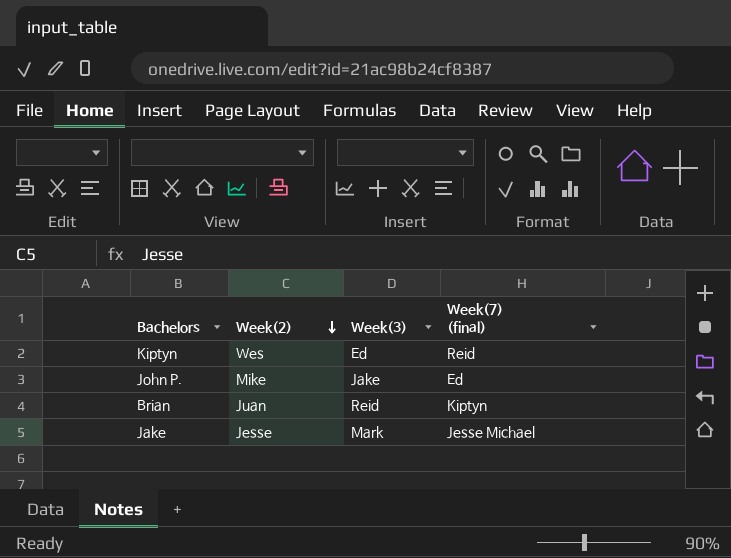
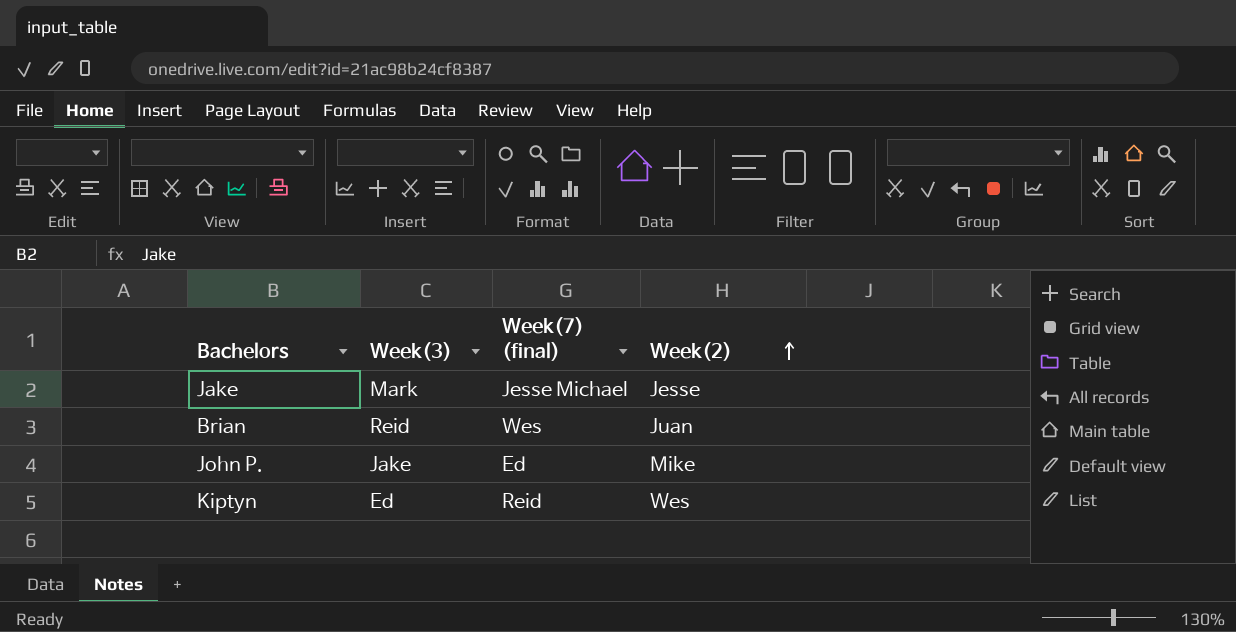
row order: Week(2) descending -> Week(2) ascending
column Week(2) | position: 2 -> 4
Brian | Week(7) (final): Kiptyn -> Wes

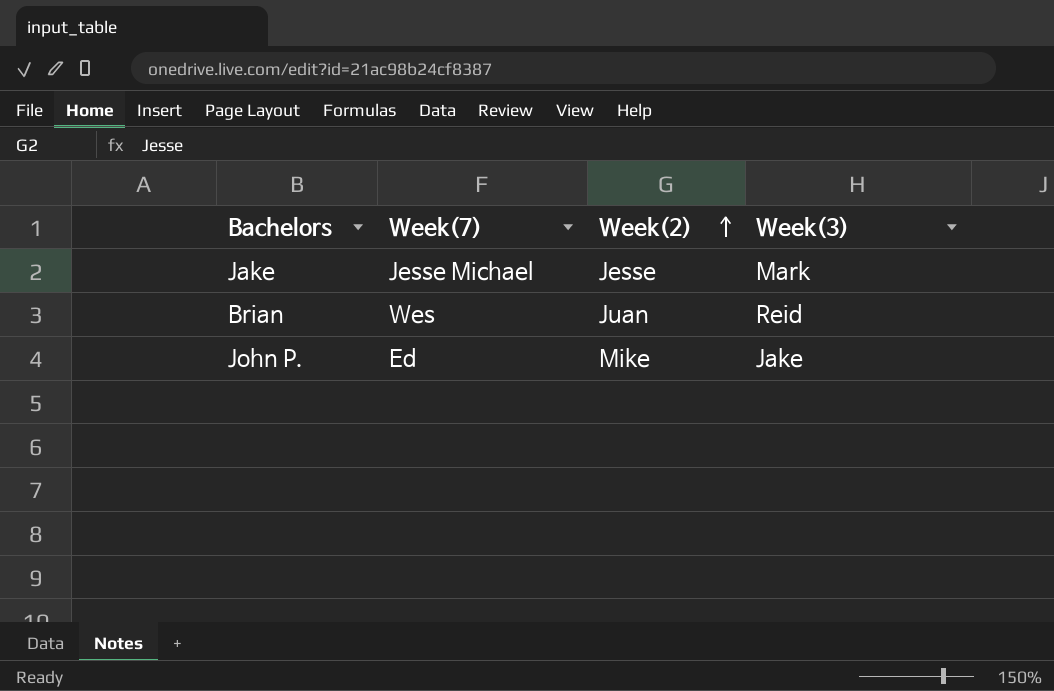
column name: Week(7) (final) -> Week(7)
column Week(3) | position: 2 -> 4
row Kiptyn: Ed | Reid | Wes -> none

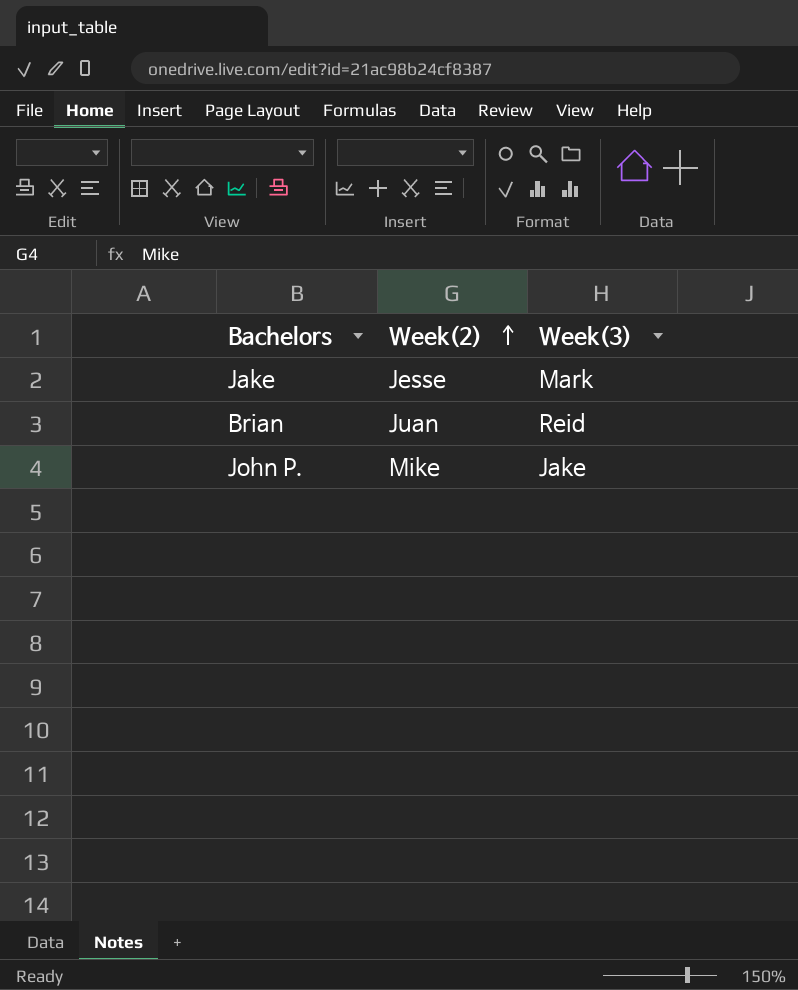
column Week(7) | position: 2 -> none

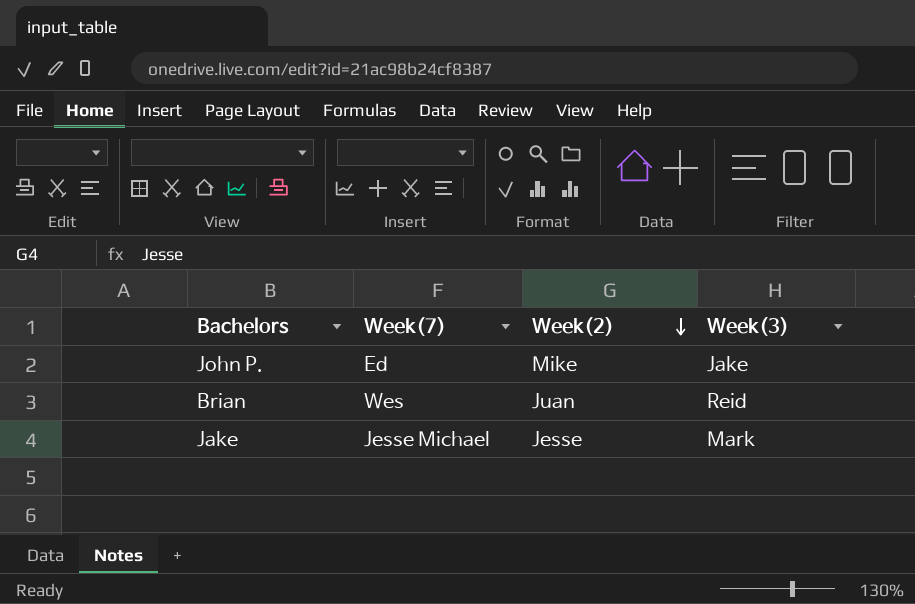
row order: Week(2) ascending -> Week(2) descending
column Week(7) | position: none -> 2

